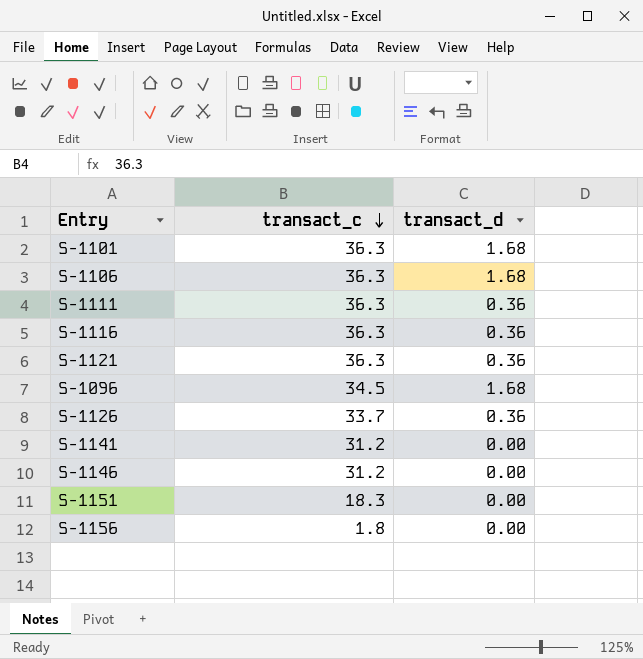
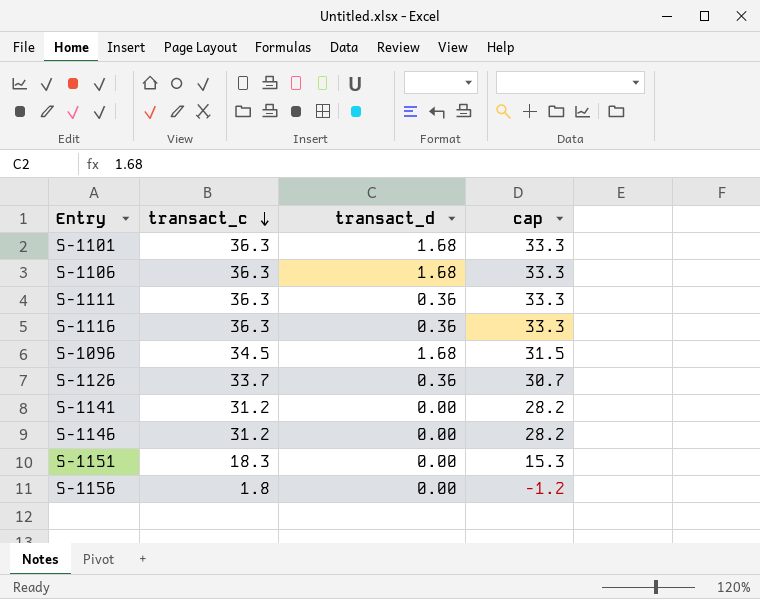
column cap | formula: none -> [transact_c] - 3
row S-1121: 36.3 | 0.36 -> none

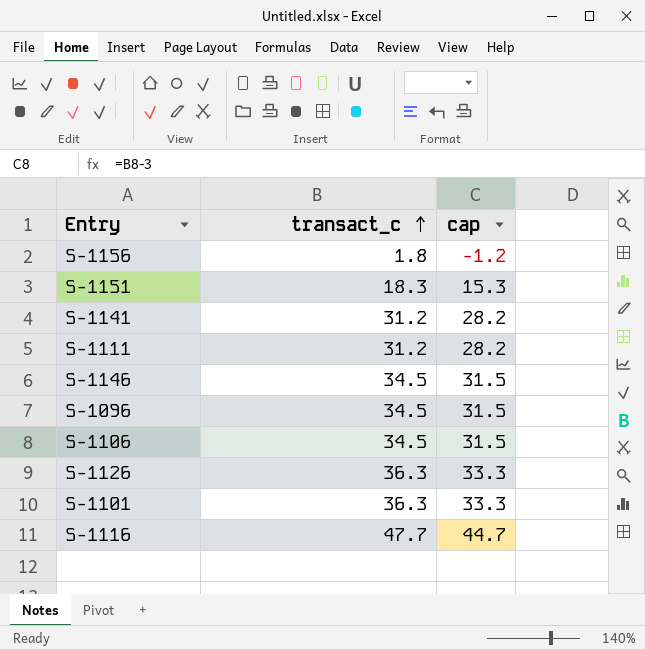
row order: transact_c descending -> transact_c ascending
column transact_d | position: 3 -> none
S-1111 | transact_c: 36.3 -> 31.2
S-1111 | cap: 33.3 -> 28.2
S-1146 | transact_c: 31.2 -> 34.5
S-1146 | cap: 28.2 -> 31.5
S-1106 | transact_c: 36.3 -> 34.5
S-1106 | cap: 33.3 -> 31.5
S-1126 | transact_c: 33.7 -> 36.3
S-1126 | cap: 30.7 -> 33.3
S-1116 | transact_c: 36.3 -> 47.7
S-1116 | cap: 33.3 -> 44.7

